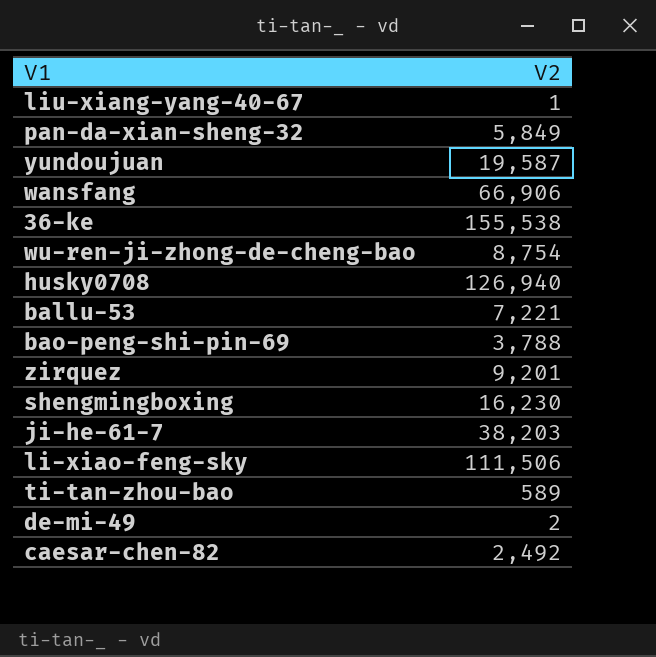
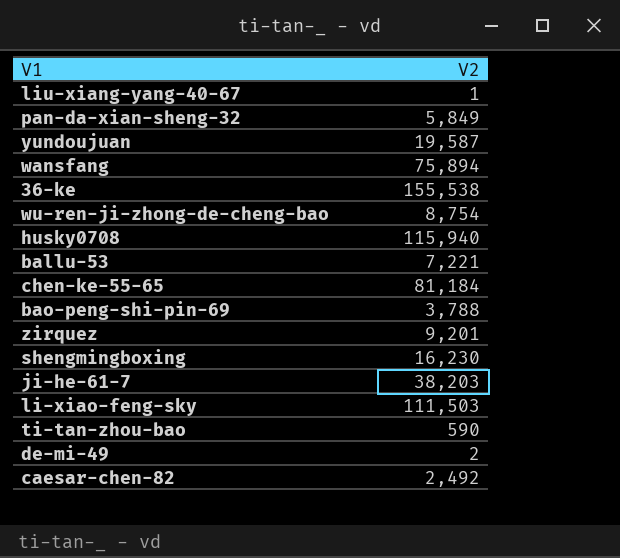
wansfang | V2: 66,906 -> 75,894
husky0708 | V2: 126,940 -> 115,940
row chen-ke-55-65: none -> 81,184
li-xiao-feng-sky | V2: 111,506 -> 111,503
ti-tan-zhou-bao | V2: 589 -> 590

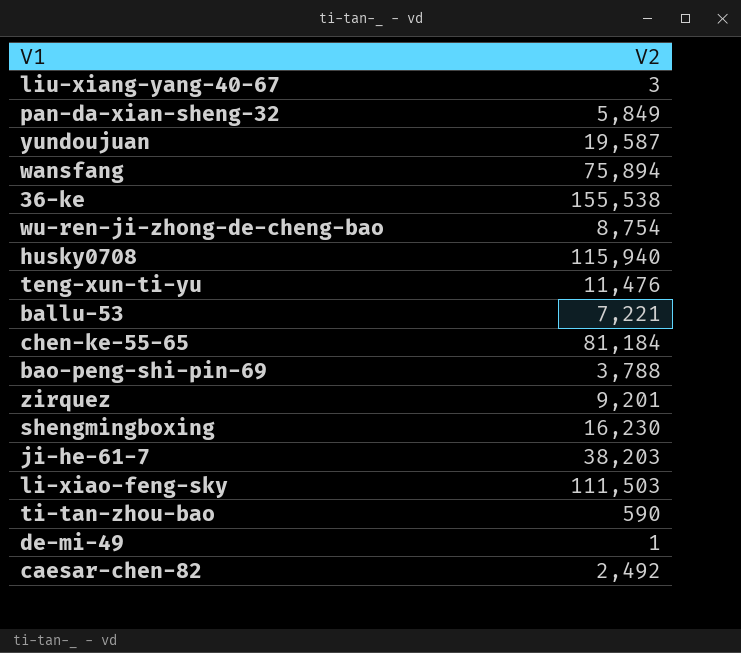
liu-xiang-yang-40-67 | V2: 1 -> 3
row teng-xun-ti-yu: none -> 11,476
de-mi-49 | V2: 2 -> 1

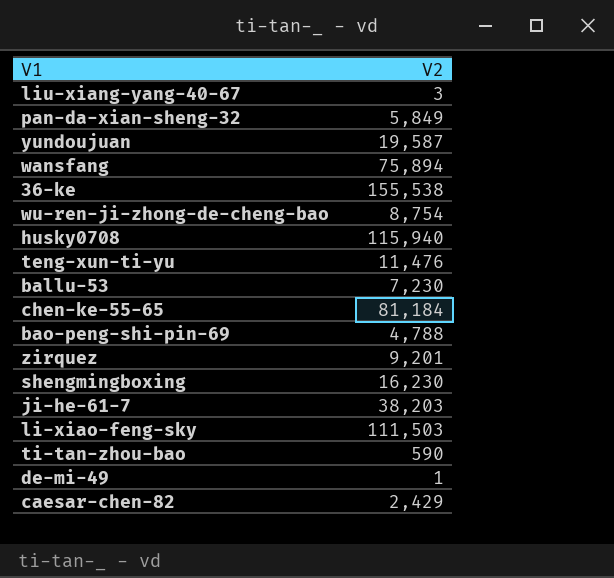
ballu-53 | V2: 7,221 -> 7,230
bao-peng-shi-pin-69 | V2: 3,788 -> 4,788
caesar-chen-82 | V2: 2,492 -> 2,429

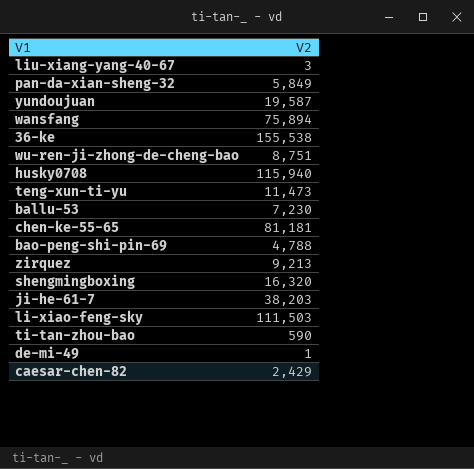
wu-ren-ji-zhong-de-cheng-bao | V2: 8,754 -> 8,751
teng-xun-ti-yu | V2: 11,476 -> 11,473
chen-ke-55-65 | V2: 81,184 -> 81,181
zirquez | V2: 9,201 -> 9,213
shengmingboxing | V2: 16,230 -> 16,320

